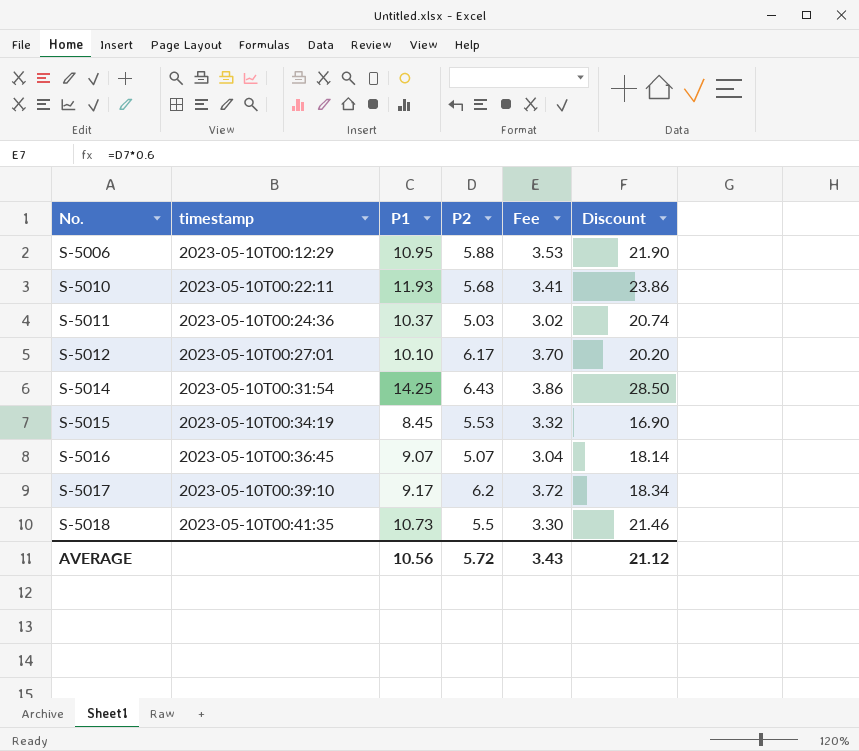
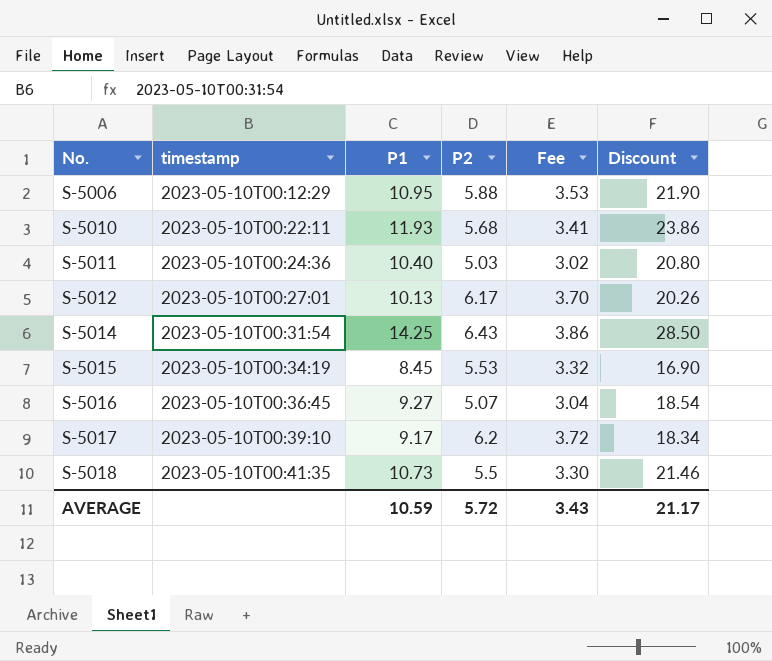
S-5011 | P1: 10.37 -> 10.40
S-5011 | Discount: 20.74 -> 20.80
S-5012 | P1: 10.10 -> 10.13
S-5012 | Discount: 20.20 -> 20.26
S-5016 | P1: 9.07 -> 9.27
S-5016 | Discount: 18.14 -> 18.54
AVERAGE | P1: 10.56 -> 10.59
AVERAGE | Discount: 21.12 -> 21.17

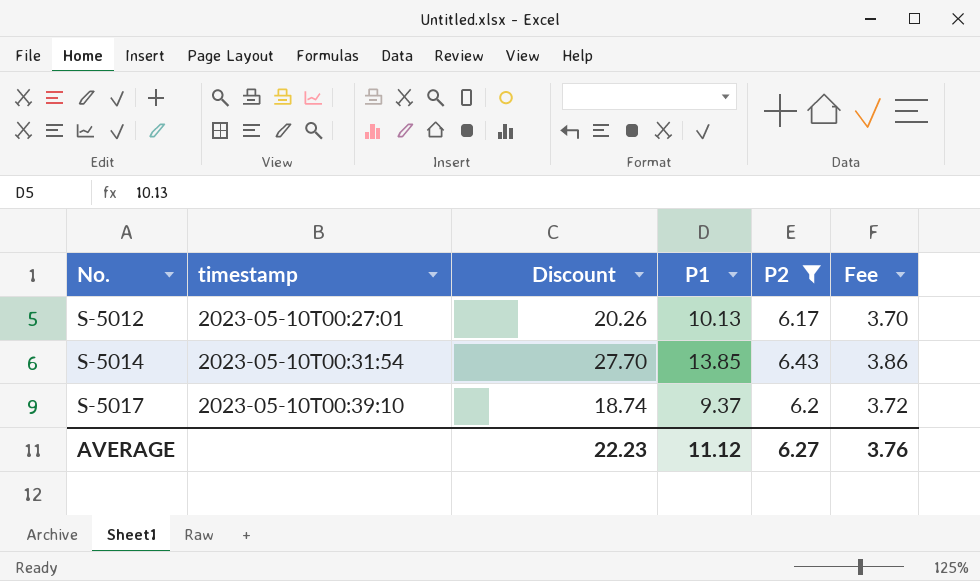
filter: none -> P2 >= 6.17
column Discount | position: 6 -> 3
S-5014 | Discount: 28.50 -> 27.70
S-5014 | P1: 14.25 -> 13.85
S-5017 | Discount: 18.34 -> 18.74
S-5017 | P1: 9.17 -> 9.37
AVERAGE | Discount: 21.17 -> 22.23
AVERAGE | P1: 10.59 -> 11.12
AVERAGE | P2: 5.72 -> 6.27
AVERAGE | Fee: 3.43 -> 3.76

